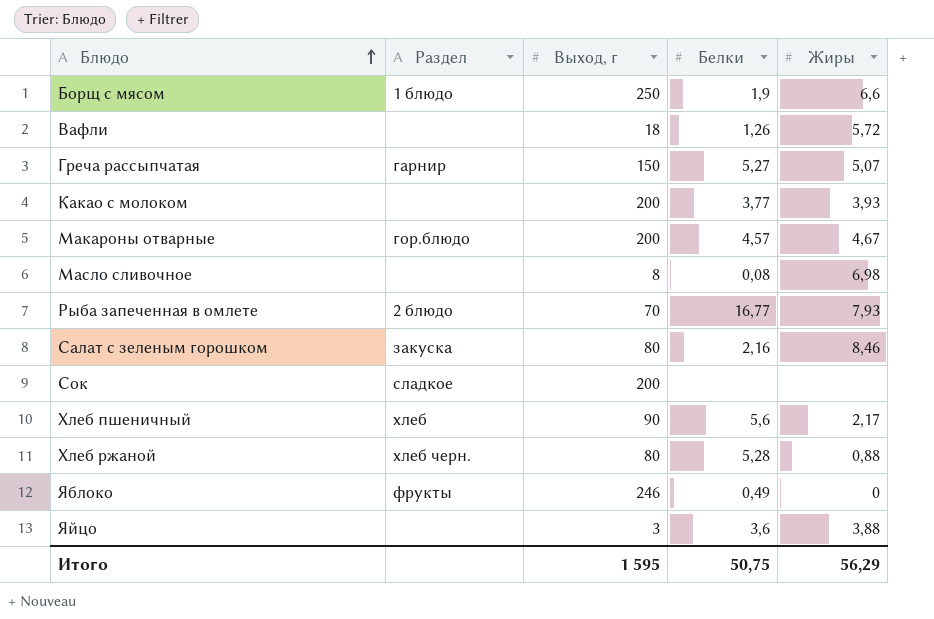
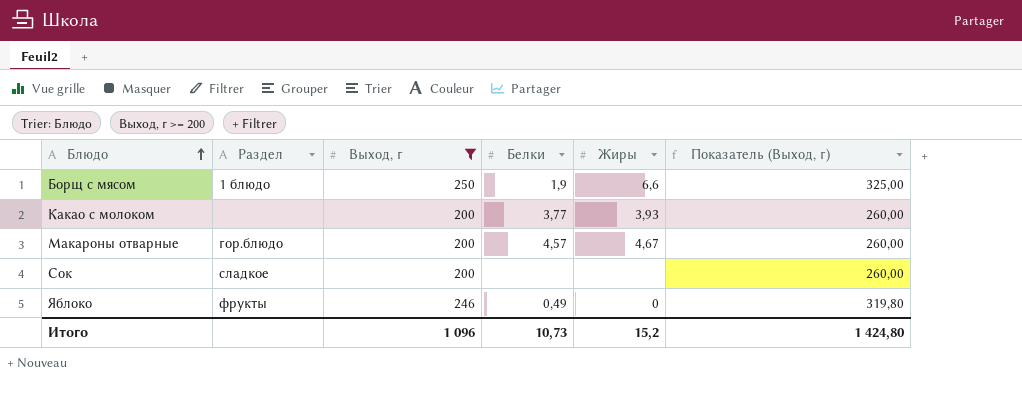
filter: none -> Выход, г >= 200
column Показатель (Выход, г) | formula: none -> [Выход, г] * 1,3
Итого | Выход, г: 1 595 -> 1 096
Итого | Белки: 50,75 -> 10,73
Итого | Жиры: 56,29 -> 15,2

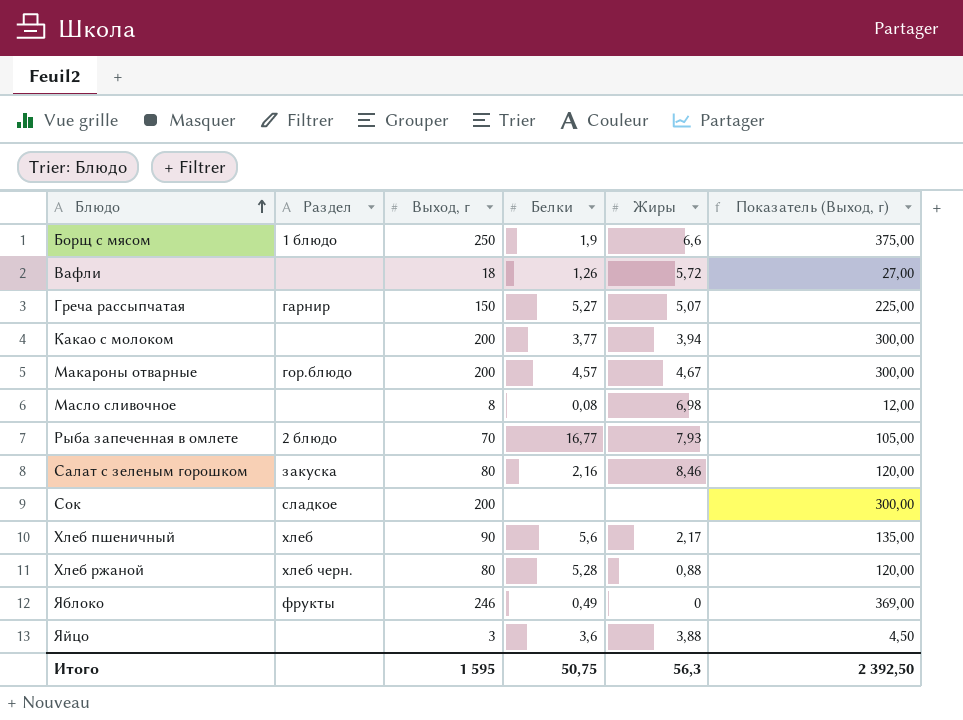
filter: Выход, г >= 200 -> none
column Показатель (Выход, г) | formula: [Выход, г] * 1,3 -> [Выход, г] * 1,5
Какао с молоком | Жиры: 3,93 -> 3,94
Итого | Выход, г: 1 096 -> 1 595
Итого | Белки: 10,73 -> 50,75
Итого | Жиры: 15,2 -> 56,3
Итого | Показатель (Выход, г): 1 424,80 -> 2 392,50

